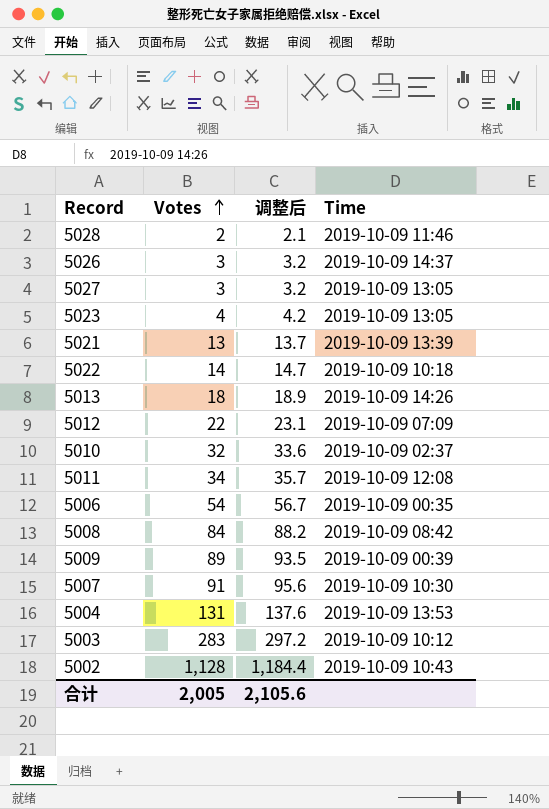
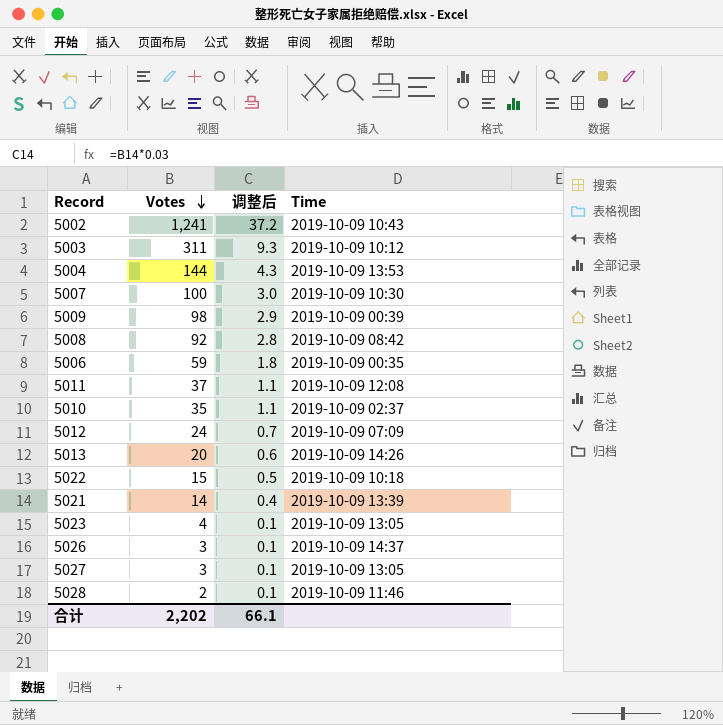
row order: Votes ascending -> Votes descending
column 调整后 | formula: [Votes] * 1.05 -> [Votes] * 0.03
5002 | Votes: 1,128 -> 1,241
5003 | Votes: 283 -> 311
5004 | Votes: 131 -> 144
5007 | Votes: 91 -> 100
5009 | Votes: 89 -> 98
5008 | Votes: 84 -> 92
5006 | Votes: 54 -> 59
5011 | Votes: 34 -> 37
5010 | Votes: 32 -> 35
5012 | Votes: 22 -> 24
5013 | Votes: 18 -> 20
5022 | Votes: 14 -> 15
5021 | Votes: 13 -> 14
合计 | Votes: 2,005 -> 2,202
合计 | 调整后: 2,105.6 -> 66.1

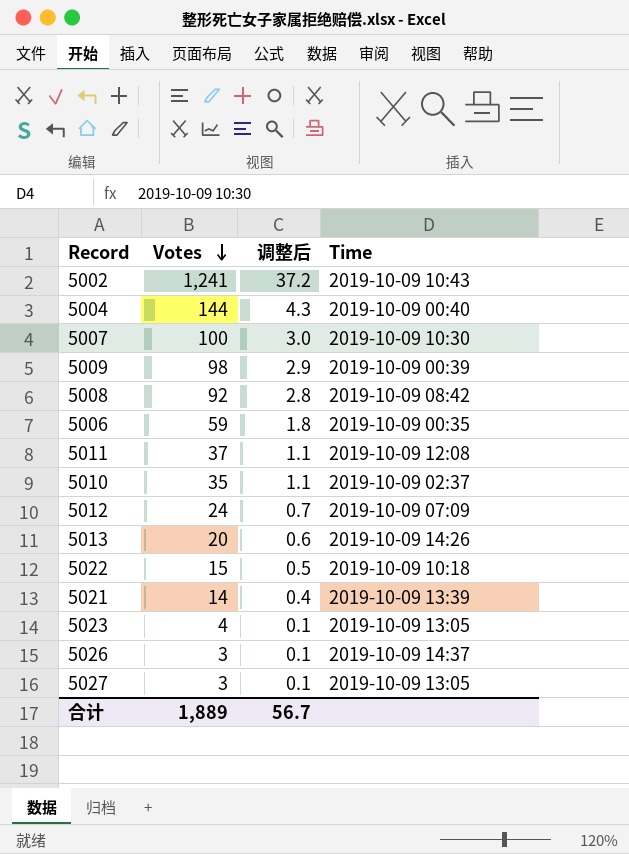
row 5003: 311 | 9.3 | 2019-10-09 10:12 -> none
row 5028: 2 | 0.1 | 2019-10-09 11:46 -> none
5004 | Time: 2019-10-09 13:53 -> 2019-10-09 00:40
合计 | Votes: 2,202 -> 1,889
合计 | 调整后: 66.1 -> 56.7

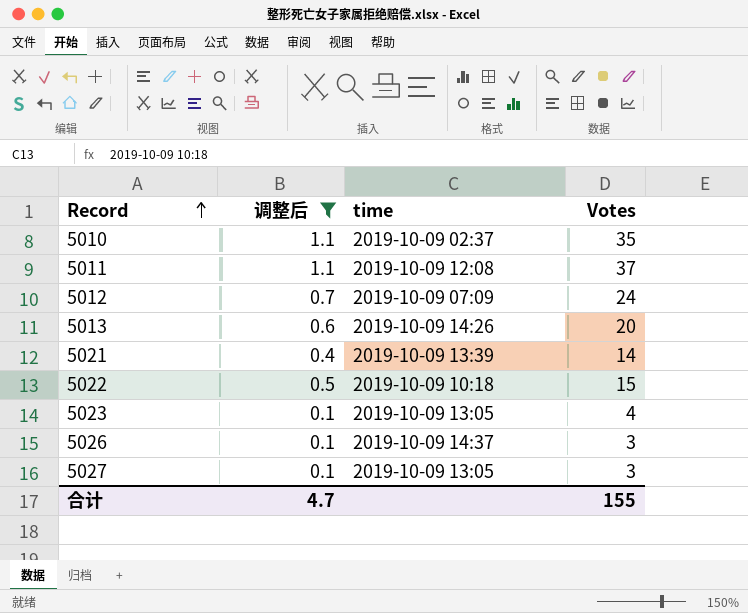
filter: none -> 调整后 <= 1.1
row order: Votes descending -> Record ascending
column name: Time -> time
column Votes | position: 2 -> 4
合计 | 调整后: 56.7 -> 4.7
合计 | Votes: 1,889 -> 155

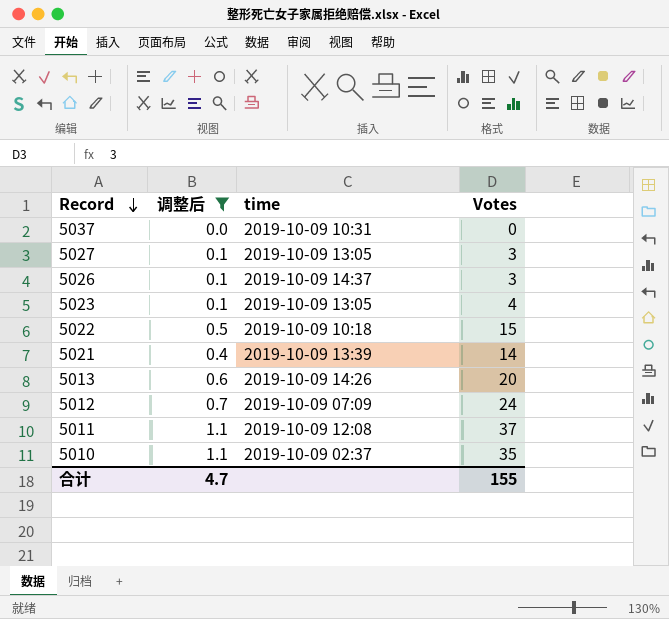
row order: Record ascending -> Record descending
row 5037: none -> 0.0 | 2019-10-09 10:31 | 0

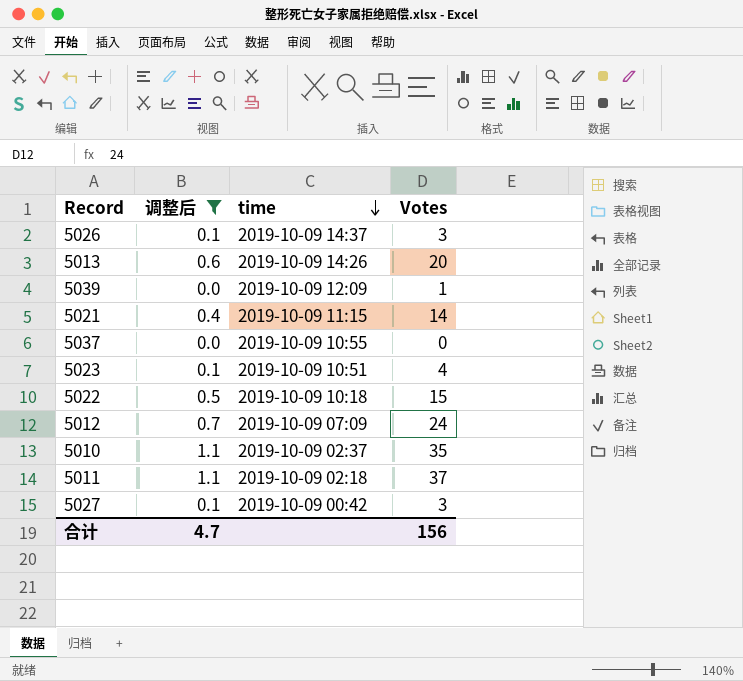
row order: Record descending -> time descending
row 5039: none -> 0.0 | 2019-10-09 12:09 | 1
5021 | time: 2019-10-09 13:39 -> 2019-10-09 11:15
5037 | time: 2019-10-09 10:31 -> 2019-10-09 10:55
5023 | time: 2019-10-09 13:05 -> 2019-10-09 10:51
5011 | time: 2019-10-09 12:08 -> 2019-10-09 02:18
5027 | time: 2019-10-09 13:05 -> 2019-10-09 00:42
合计 | Votes: 155 -> 156

